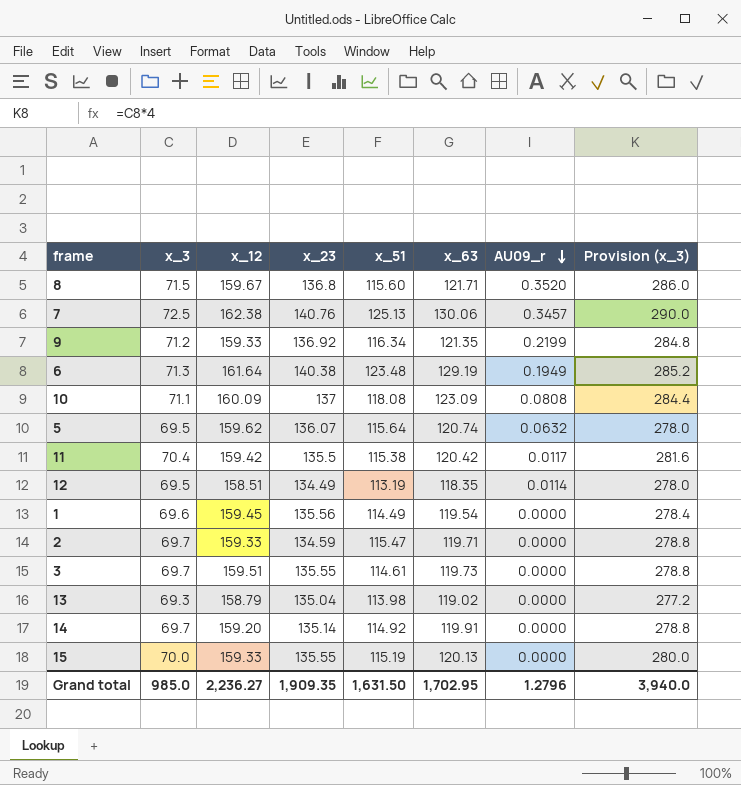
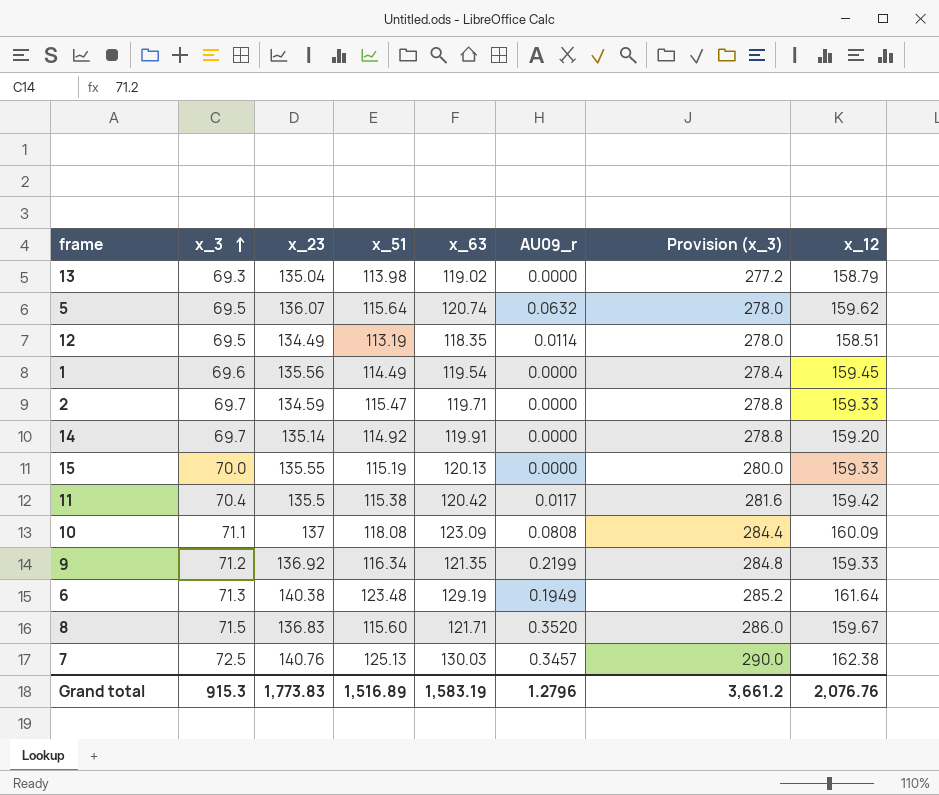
row order: AU09_r descending -> x_3 ascending
column x_12 | position: 3 -> 8
row 3: 69.7 | 159.51 | 135.55 | 114.61 | 119.73 | 0.0000 | 278.8 -> none
8 | x_23: 136.8 -> 136.83
7 | x_63: 130.06 -> 130.03
Grand total | x_3: 985.0 -> 915.3
Grand total | x_23: 1,909.35 -> 1,773.83
Grand total | x_51: 1,631.50 -> 1,516.89
Grand total | x_63: 1,702.95 -> 1,583.19
Grand total | Provision (x_3): 3,940.0 -> 3,661.2
Grand total | x_12: 2,236.27 -> 2,076.76

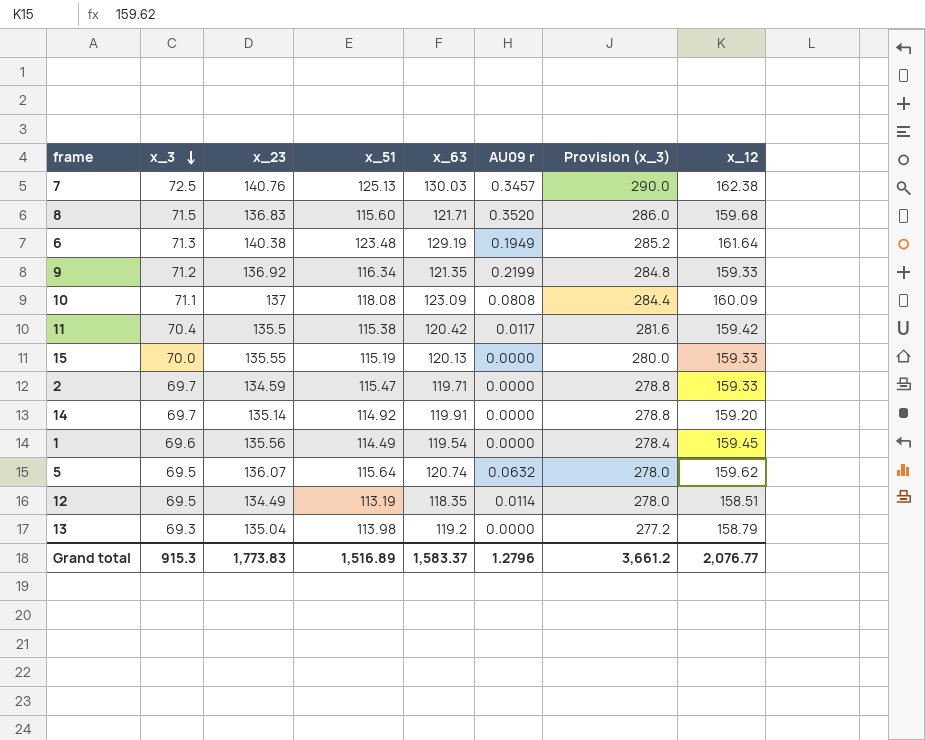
row order: x_3 ascending -> x_3 descending
column name: AU09_r -> AU09 r
8 | x_12: 159.67 -> 159.68
13 | x_63: 119.02 -> 119.2
Grand total | x_63: 1,583.19 -> 1,583.37
Grand total | x_12: 2,076.76 -> 2,076.77

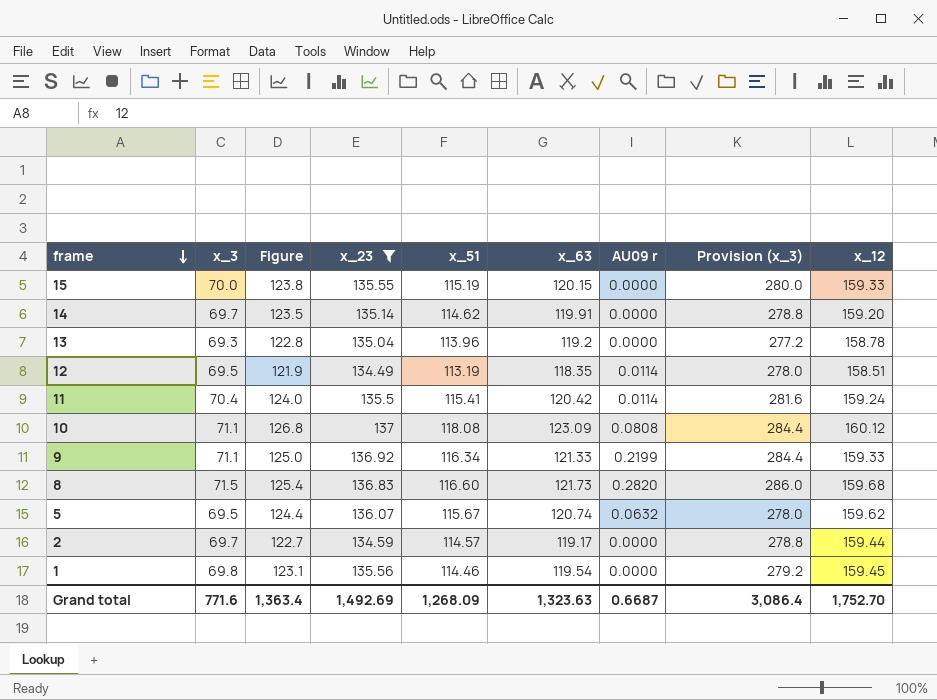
filter: none -> x_23 <= 137
row order: x_3 descending -> frame descending
column Figure | formula: none -> [x_63] * 1.03
15 | x_63: 120.13 -> 120.15
14 | x_51: 114.92 -> 114.62
13 | x_51: 113.98 -> 113.96
13 | x_12: 158.79 -> 158.78
11 | x_51: 115.38 -> 115.41
11 | AU09 r: 0.0117 -> 0.0114
11 | x_12: 159.42 -> 159.24
10 | x_12: 160.09 -> 160.12
9 | x_3: 71.2 -> 71.1
9 | x_63: 121.35 -> 121.33
9 | Provision (x_3): 284.8 -> 284.4
8 | x_51: 115.60 -> 116.60
8 | x_63: 121.71 -> 121.73
8 | AU09 r: 0.3520 -> 0.2820
5 | x_51: 115.64 -> 115.67
2 | x_51: 115.47 -> 114.57
2 | x_63: 119.71 -> 119.17
2 | x_12: 159.33 -> 159.44
1 | x_3: 69.6 -> 69.8
1 | x_51: 114.49 -> 114.46
1 | Provision (x_3): 278.4 -> 279.2
Grand total | x_3: 915.3 -> 771.6
Grand total | x_23: 1,773.83 -> 1,492.69
Grand total | x_51: 1,516.89 -> 1,268.09
Grand total | x_63: 1,583.37 -> 1,323.63
Grand total | AU09 r: 1.2796 -> 0.6687
Grand total | Provision (x_3): 3,661.2 -> 3,086.4
Grand total | x_12: 2,076.77 -> 1,752.70

